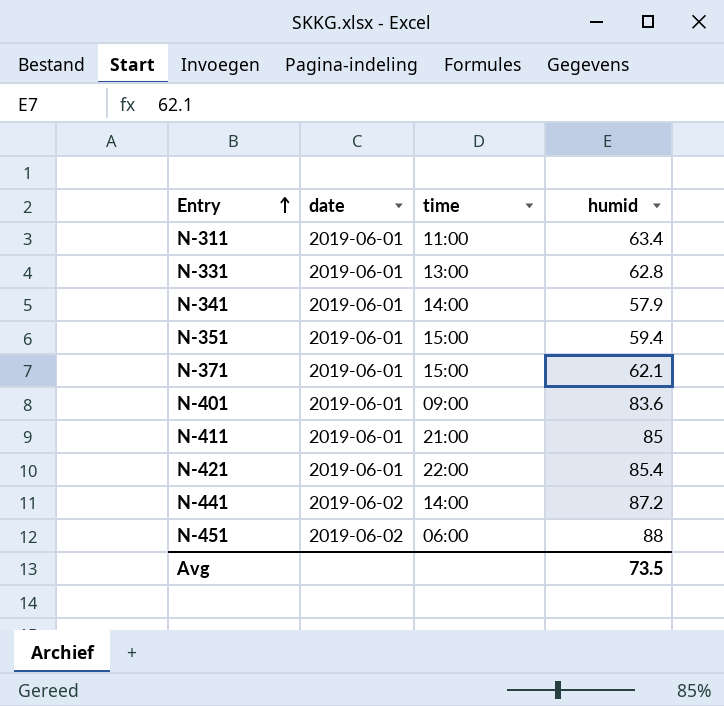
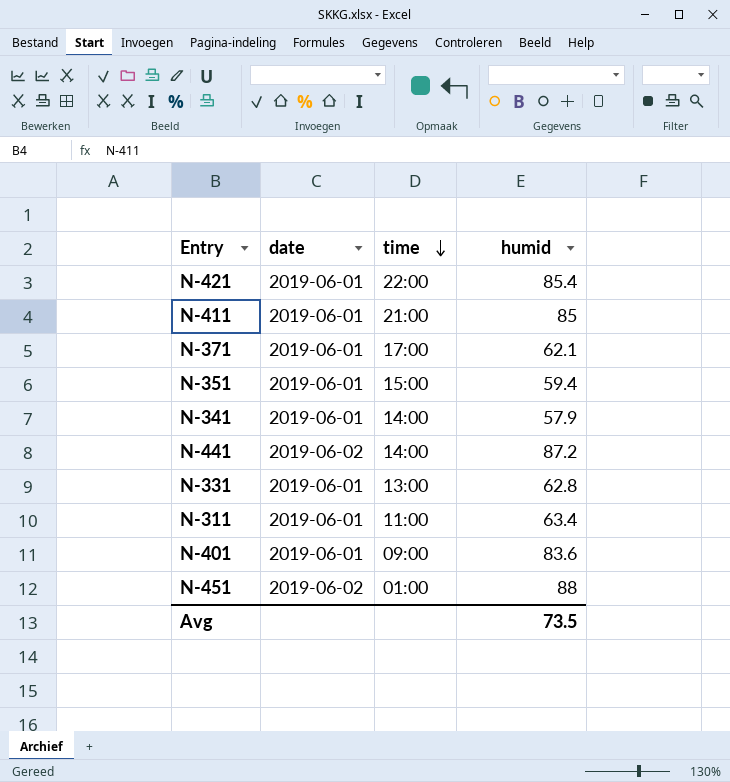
row order: Entry ascending -> time descending
N-371 | time: 15:00 -> 17:00
N-451 | time: 06:00 -> 01:00

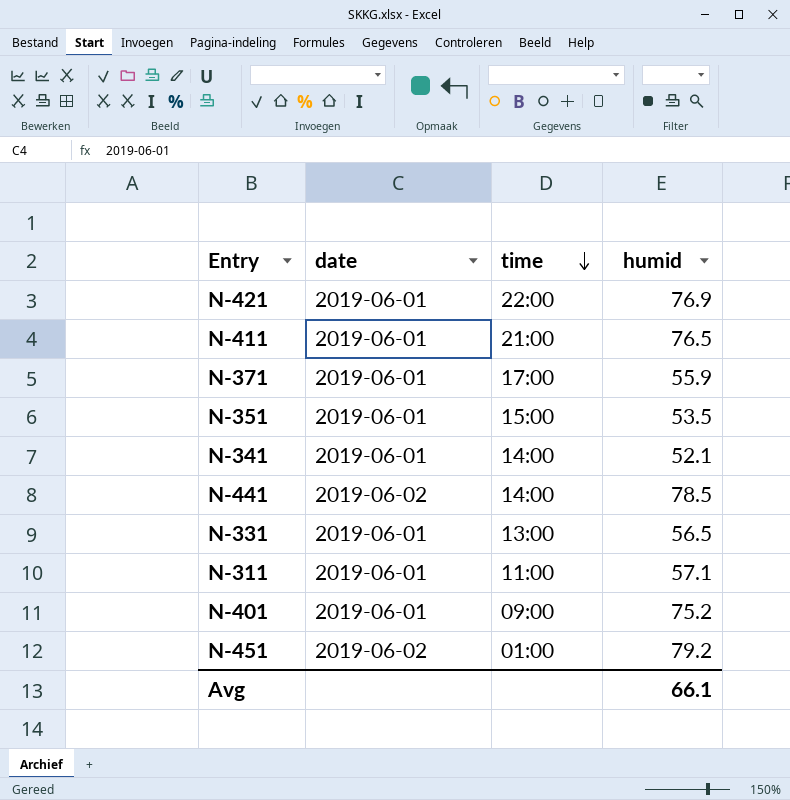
N-421 | humid: 85.4 -> 76.9
N-411 | humid: 85 -> 76.5
N-371 | humid: 62.1 -> 55.9
N-351 | humid: 59.4 -> 53.5
N-341 | humid: 57.9 -> 52.1
N-441 | humid: 87.2 -> 78.5
N-331 | humid: 62.8 -> 56.5
N-311 | humid: 63.4 -> 57.1
N-401 | humid: 83.6 -> 75.2
N-451 | humid: 88 -> 79.2
Avg | humid: 73.5 -> 66.1

